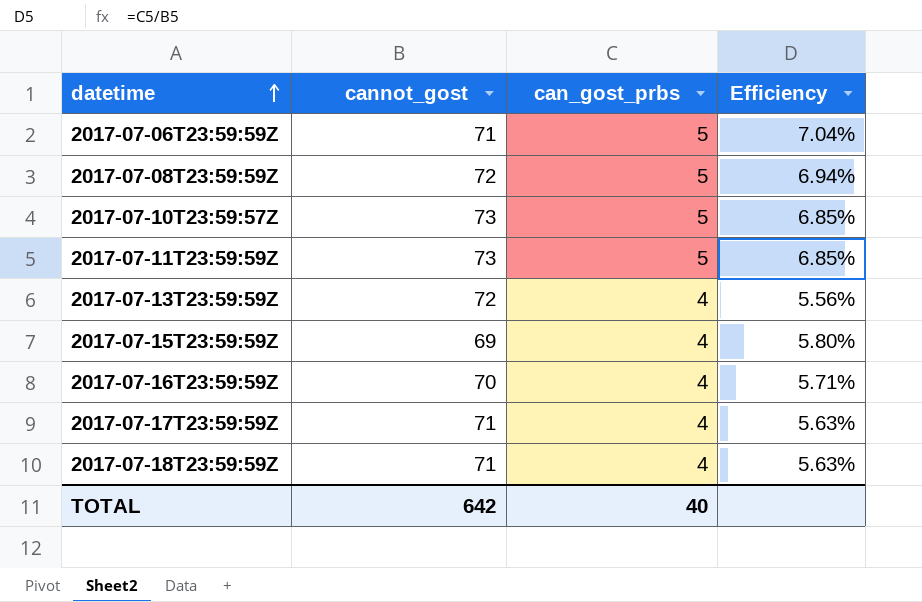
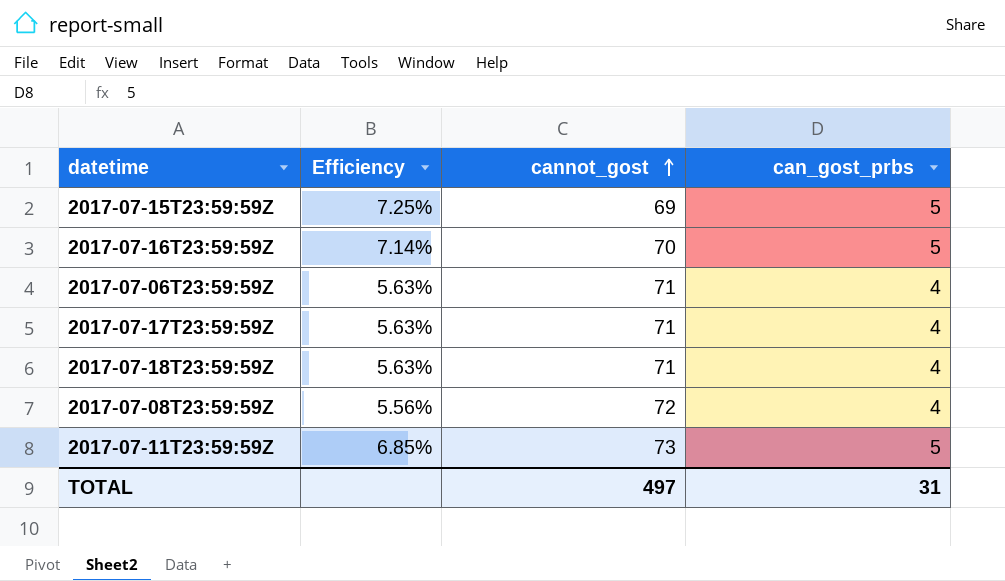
row order: datetime ascending -> cannot_gost ascending
column Efficiency | position: 4 -> 2
row 2017-07-10T23:59:57Z: 73 | 5 | 6.85% -> none
row 2017-07-13T23:59:59Z: 72 | 4 | 5.56% -> none
2017-07-15T23:59:59Z | Efficiency: 5.80% -> 7.25%
2017-07-15T23:59:59Z | can_gost_prbs: 4 -> 5
2017-07-16T23:59:59Z | Efficiency: 5.71% -> 7.14%
2017-07-16T23:59:59Z | can_gost_prbs: 4 -> 5
2017-07-06T23:59:59Z | Efficiency: 7.04% -> 5.63%
2017-07-06T23:59:59Z | can_gost_prbs: 5 -> 4
2017-07-08T23:59:59Z | Efficiency: 6.94% -> 5.56%
2017-07-08T23:59:59Z | can_gost_prbs: 5 -> 4
TOTAL | cannot_gost: 642 -> 497
TOTAL | can_gost_prbs: 40 -> 31

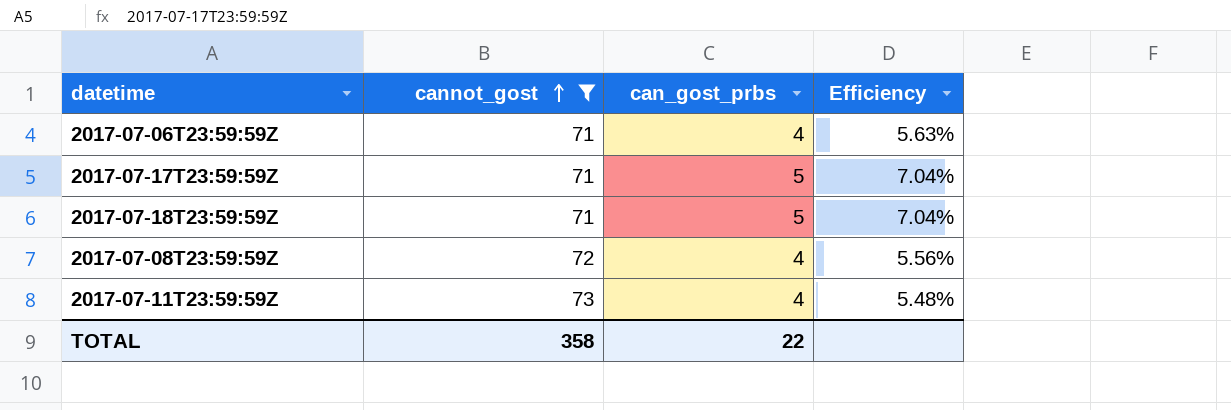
filter: none -> cannot_gost >= 71
column Efficiency | position: 2 -> 4
2017-07-17T23:59:59Z | can_gost_prbs: 4 -> 5
2017-07-17T23:59:59Z | Efficiency: 5.63% -> 7.04%
2017-07-18T23:59:59Z | can_gost_prbs: 4 -> 5
2017-07-18T23:59:59Z | Efficiency: 5.63% -> 7.04%
2017-07-11T23:59:59Z | can_gost_prbs: 5 -> 4
2017-07-11T23:59:59Z | Efficiency: 6.85% -> 5.48%
TOTAL | cannot_gost: 497 -> 358
TOTAL | can_gost_prbs: 31 -> 22

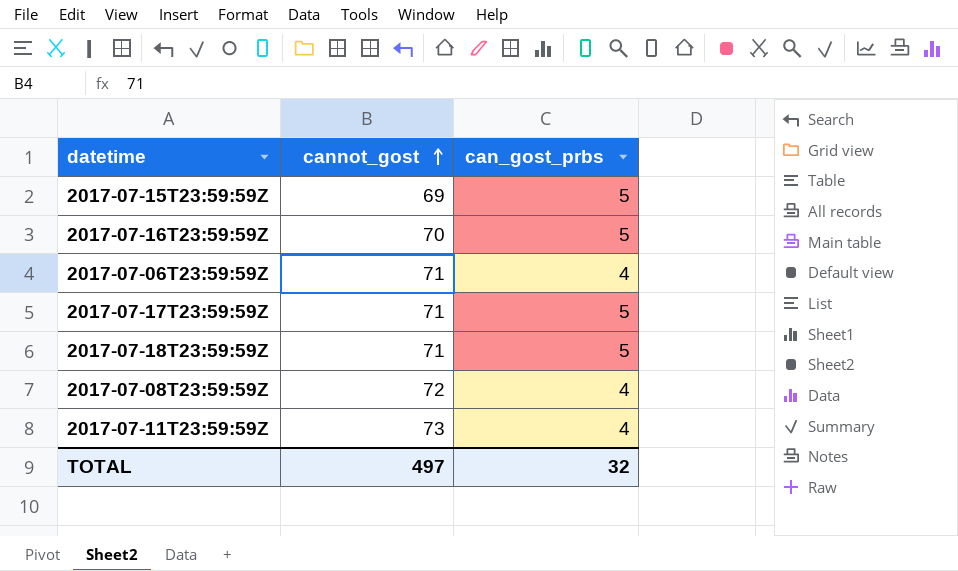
filter: cannot_gost >= 71 -> none
column Efficiency | formula: [can_gost_prbs] / [cannot_gost] -> none
TOTAL | cannot_gost: 358 -> 497
TOTAL | can_gost_prbs: 22 -> 32

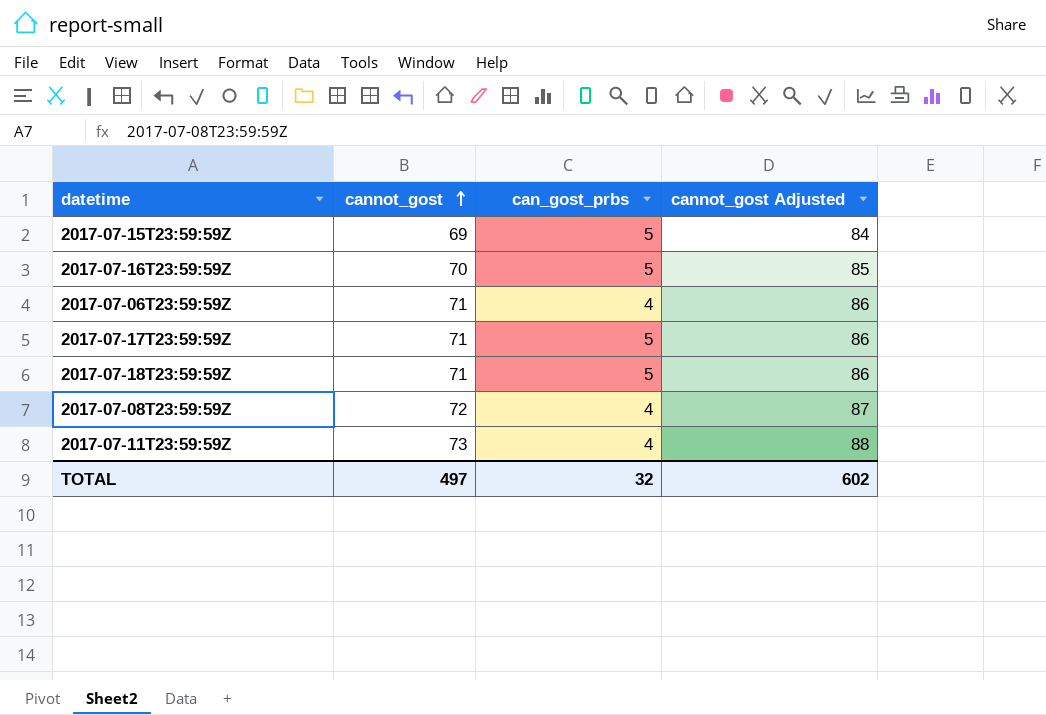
column cannot_gost Adjusted | formula: none -> [cannot_gost] + 15

